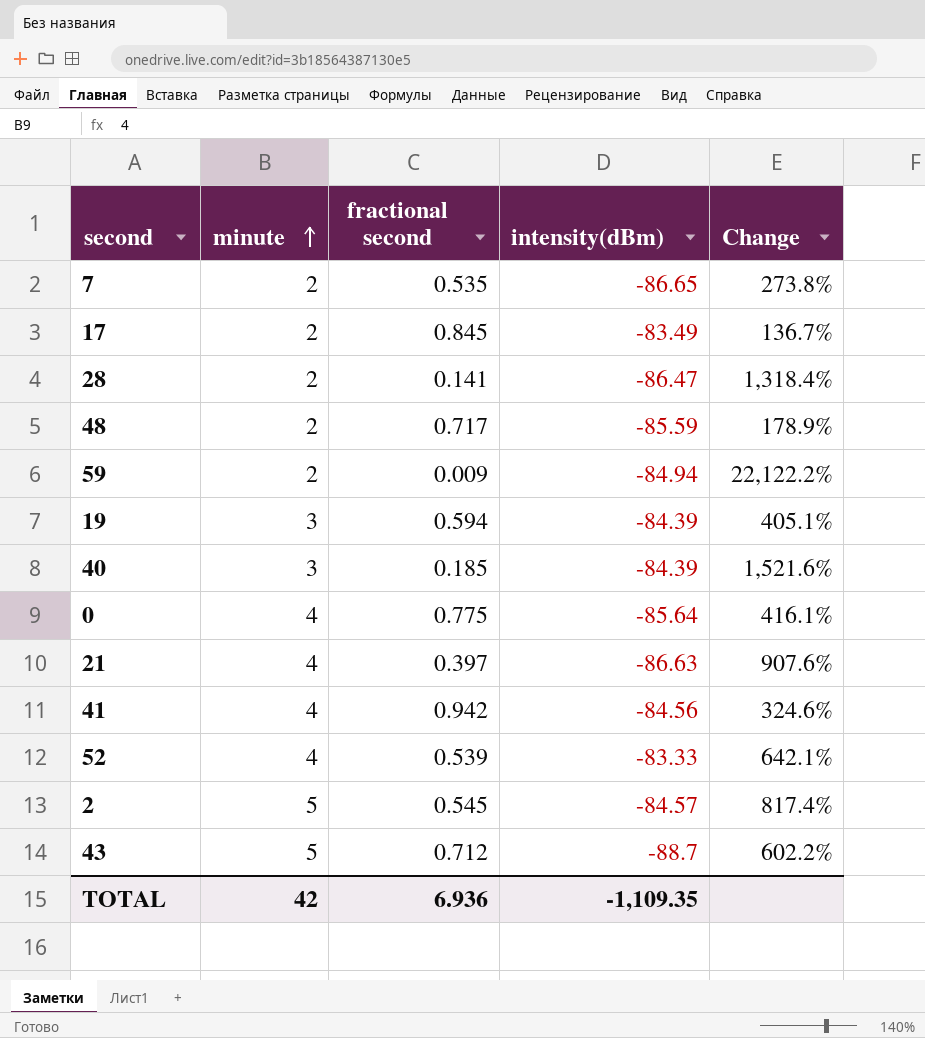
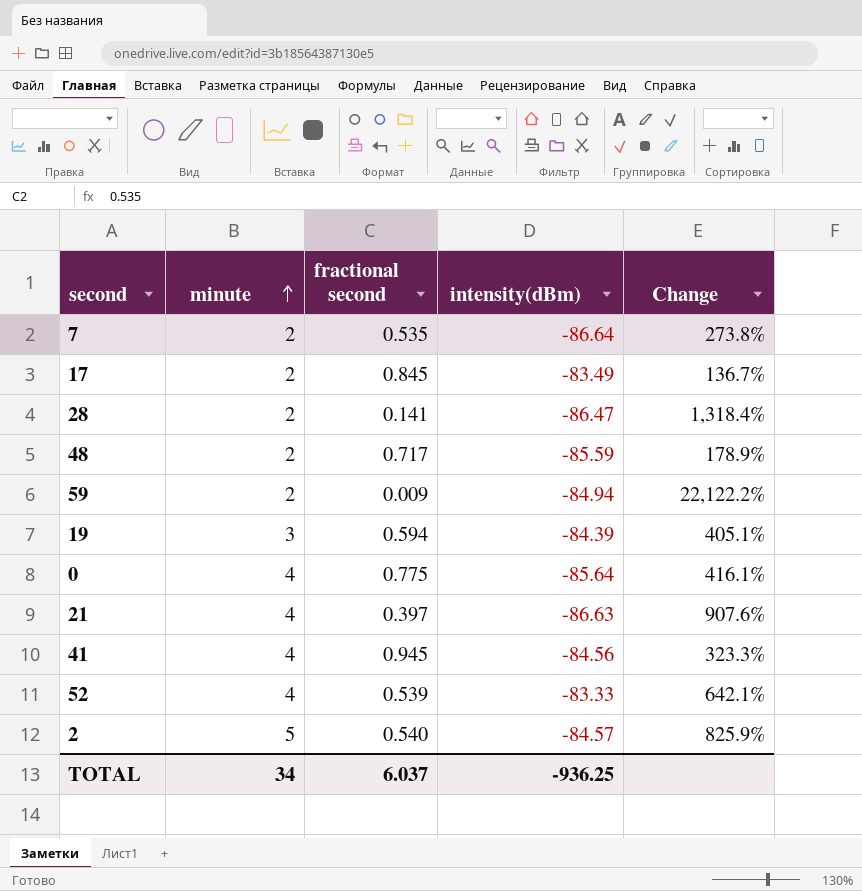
row 40: 3 | 0.185 | -84.39 | 1,521.6% -> none
row 43: 5 | 0.712 | -88.7 | 602.2% -> none
7 | intensity(dBm): -86.65 -> -86.64
41 | fractional second: 0.942 -> 0.945
41 | Change: 324.6% -> 323.3%
2 | fractional second: 0.545 -> 0.540
2 | Change: 817.4% -> 825.9%
TOTAL | minute: 42 -> 34
TOTAL | fractional second: 6.936 -> 6.037
TOTAL | intensity(dBm): -1,109.35 -> -936.25

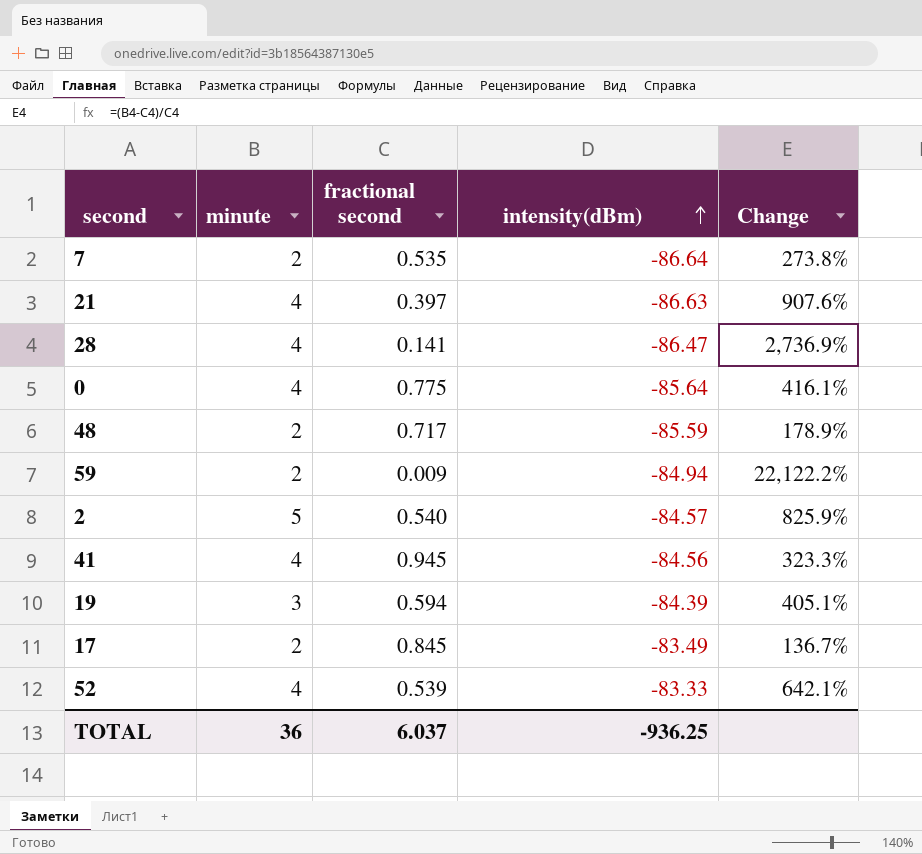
row order: minute ascending -> intensity(dBm) ascending
28 | minute: 2 -> 4
28 | Change: 1,318.4% -> 2,736.9%
TOTAL | minute: 34 -> 36

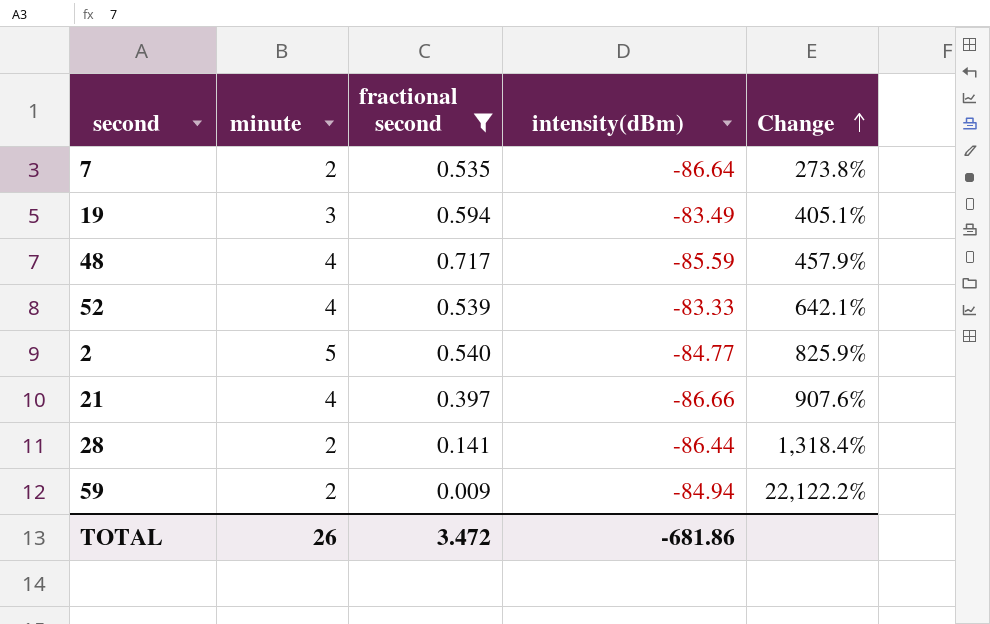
filter: none -> fractional second <= 0.717
row order: intensity(dBm) ascending -> Change ascending
19 | intensity(dBm): -84.39 -> -83.49
48 | minute: 2 -> 4
48 | Change: 178.9% -> 457.9%
2 | intensity(dBm): -84.57 -> -84.77
21 | intensity(dBm): -86.63 -> -86.66
28 | minute: 4 -> 2
28 | intensity(dBm): -86.47 -> -86.44
28 | Change: 2,736.9% -> 1,318.4%
TOTAL | minute: 36 -> 26
TOTAL | fractional second: 6.037 -> 3.472
TOTAL | intensity(dBm): -936.25 -> -681.86

